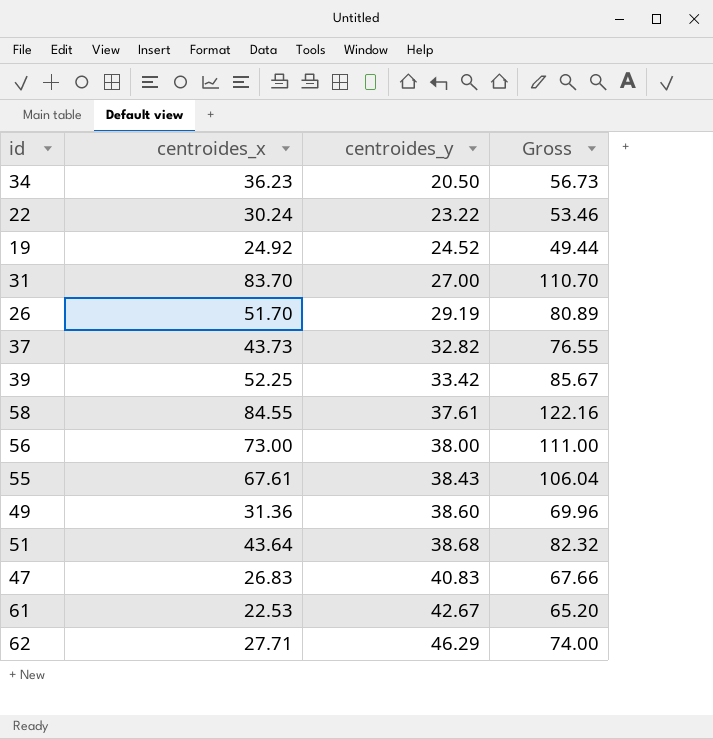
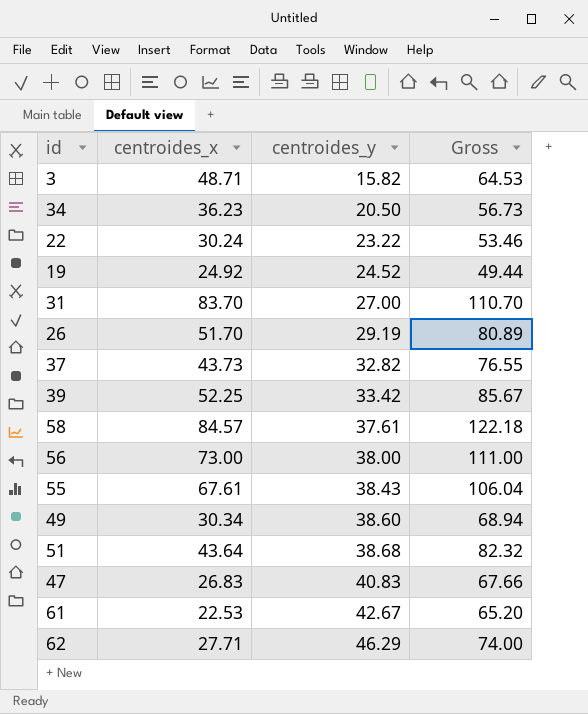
row 3: none -> 48.71 | 15.82 | 64.53
58 | centroides_x: 84.55 -> 84.57
58 | Gross: 122.16 -> 122.18
49 | centroides_x: 31.36 -> 30.34
49 | Gross: 69.96 -> 68.94

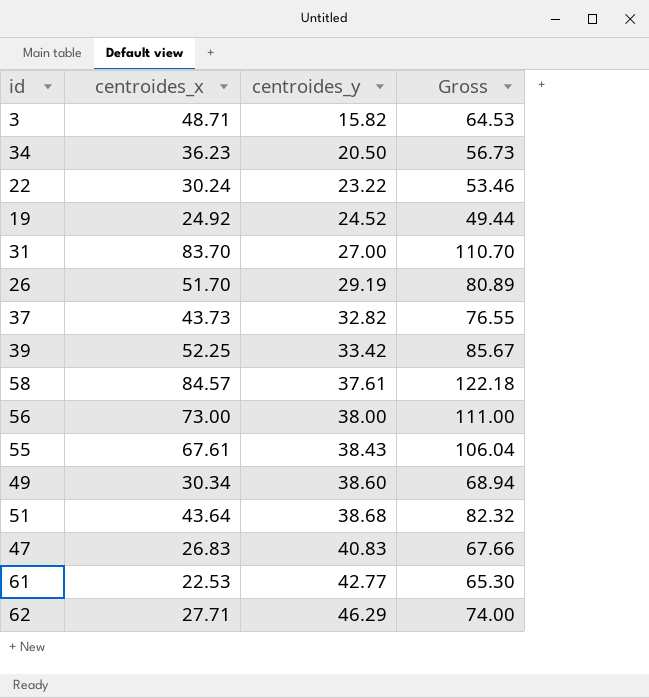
61 | centroides_y: 42.67 -> 42.77
61 | Gross: 65.20 -> 65.30

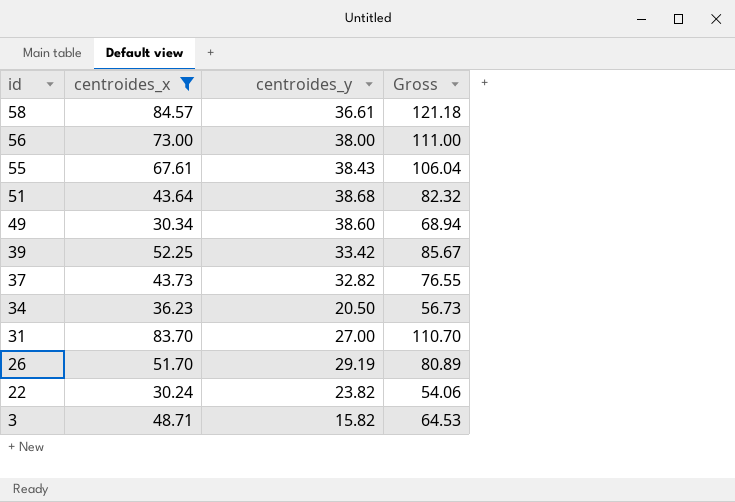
filter: none -> centroides_x >= 30.24
row order: centroides_y ascending -> id descending
58 | centroides_y: 37.61 -> 36.61
58 | Gross: 122.18 -> 121.18
22 | centroides_y: 23.22 -> 23.82
22 | Gross: 53.46 -> 54.06

